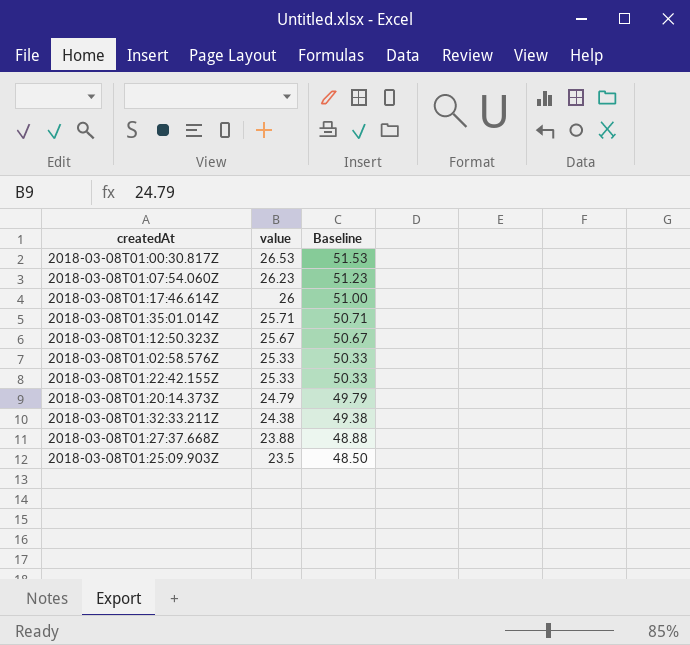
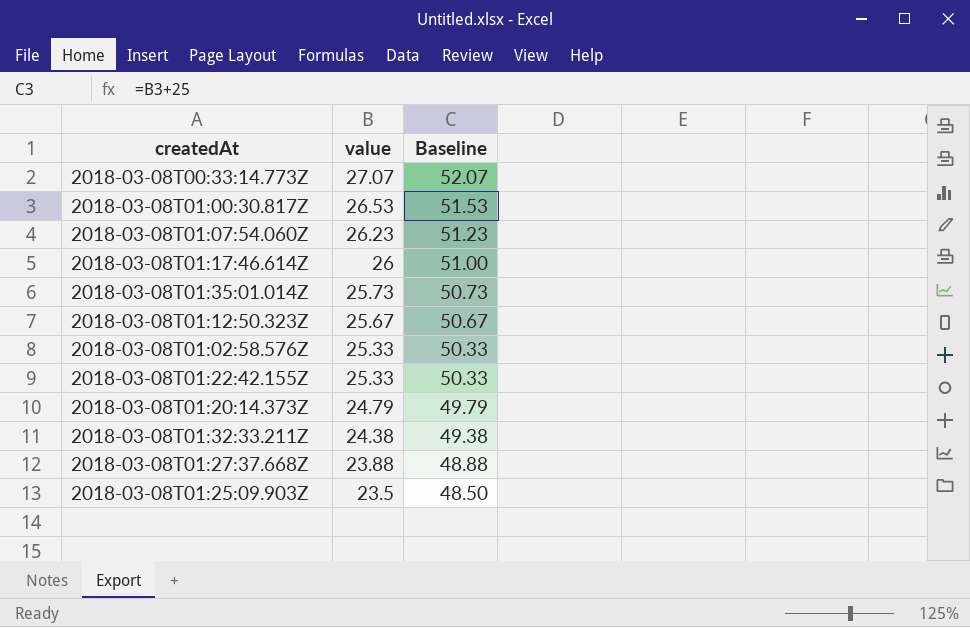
row 2018-03-08T00:33:14.773Z: none -> 27.07 | 52.07
2018-03-08T01:35:01.014Z | value: 25.71 -> 25.73
2018-03-08T01:35:01.014Z | Baseline: 50.71 -> 50.73

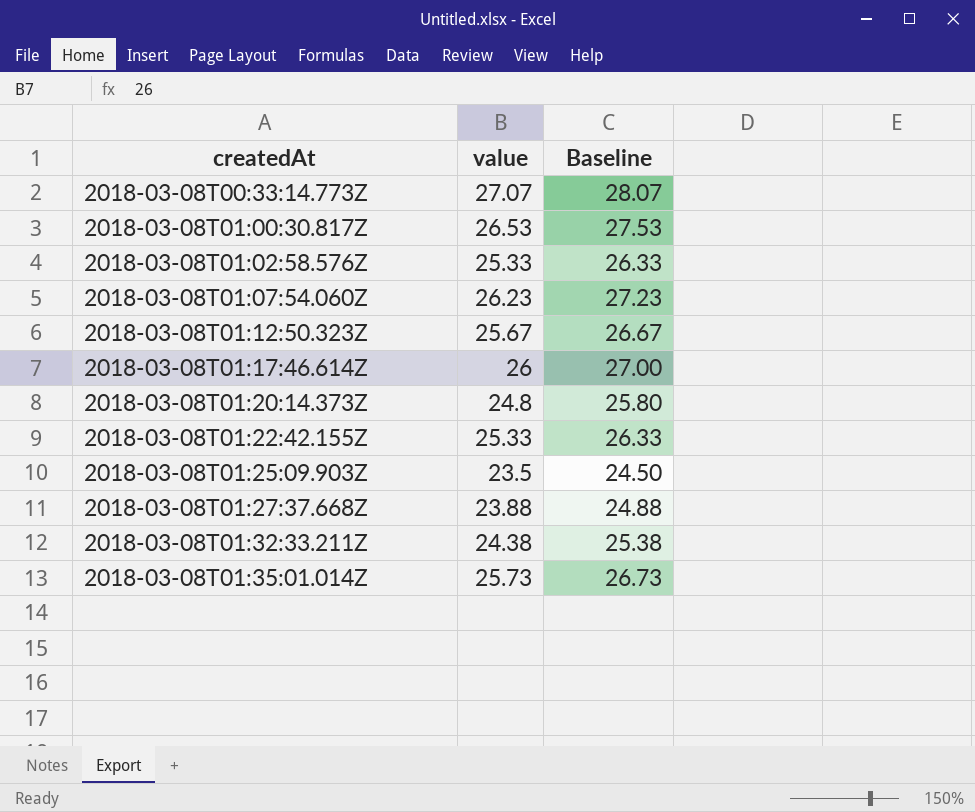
row order: value descending -> createdAt ascending
column Baseline | formula: [value] + 25 -> [value] + 1
2018-03-08T01:20:14.373Z | value: 24.79 -> 24.8

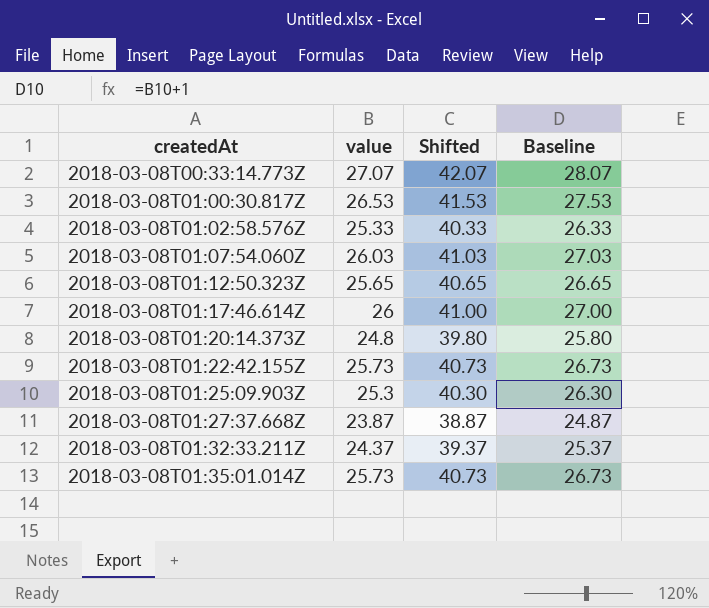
column Shifted | formula: none -> [value] + 15
2018-03-08T01:07:54.060Z | value: 26.23 -> 26.03
2018-03-08T01:07:54.060Z | Baseline: 27.23 -> 27.03
2018-03-08T01:12:50.323Z | value: 25.67 -> 25.65
2018-03-08T01:12:50.323Z | Baseline: 26.67 -> 26.65
2018-03-08T01:22:42.155Z | value: 25.33 -> 25.73
2018-03-08T01:22:42.155Z | Baseline: 26.33 -> 26.73
2018-03-08T01:25:09.903Z | value: 23.5 -> 25.3
2018-03-08T01:25:09.903Z | Baseline: 24.50 -> 26.30
2018-03-08T01:27:37.668Z | value: 23.88 -> 23.87
2018-03-08T01:27:37.668Z | Baseline: 24.88 -> 24.87
2018-03-08T01:32:33.211Z | value: 24.38 -> 24.37
2018-03-08T01:32:33.211Z | Baseline: 25.38 -> 25.37

